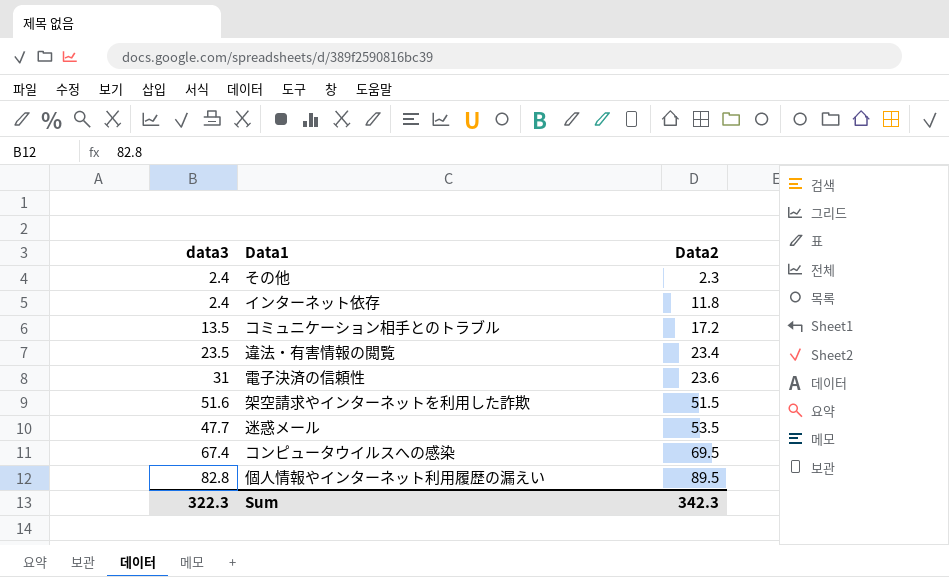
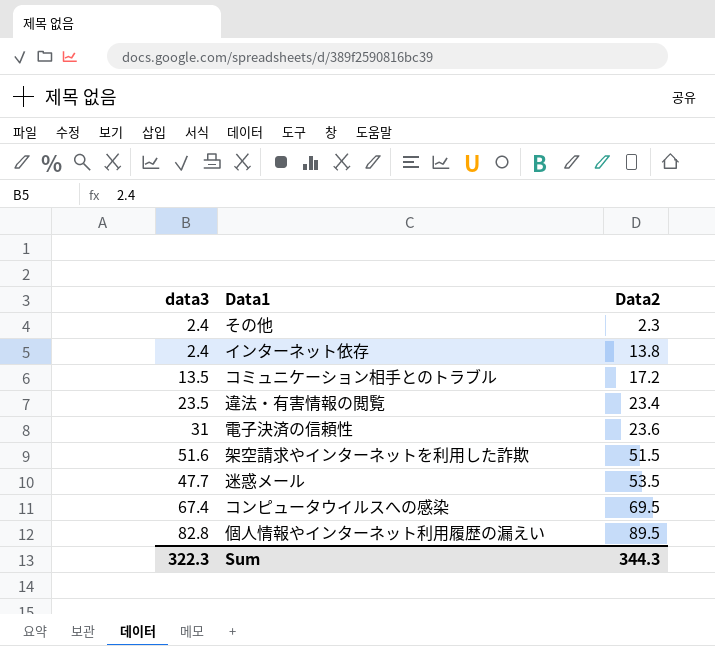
インターネット依存 | Data2: 11.8 -> 13.8
Sum | Data2: 342.3 -> 344.3

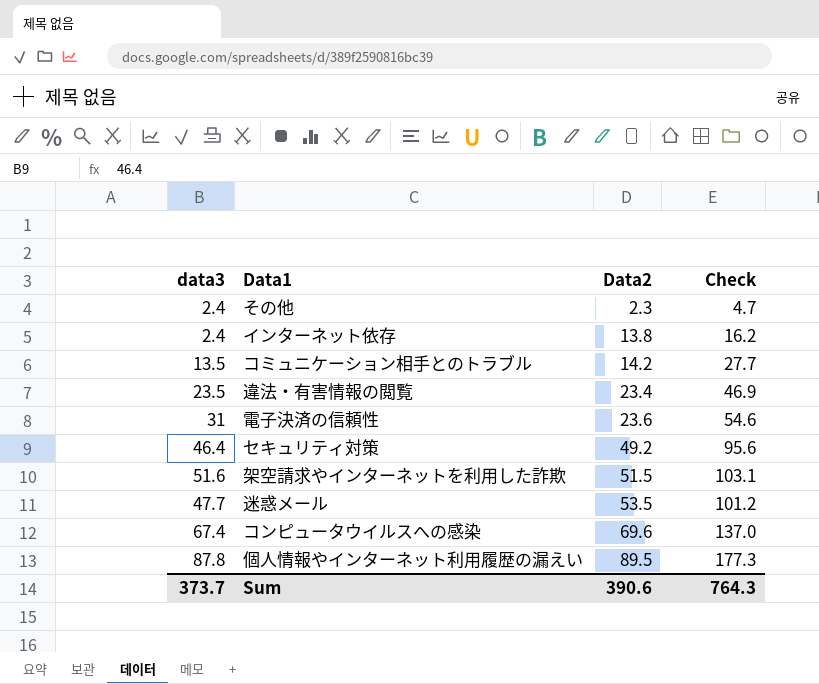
column Check | formula: none -> [data3] + [Data2]
コミュニケーション相手とのトラブル | Data2: 17.2 -> 14.2
row セキュリティ対策: none -> 46.4 | 49.2 | 95.6
コンピュータウイルスへの感染 | Data2: 69.5 -> 69.6
個人情報やインターネット利用履歴の漏えい | data3: 82.8 -> 87.8
Sum | data3: 322.3 -> 373.7
Sum | Data2: 344.3 -> 390.6

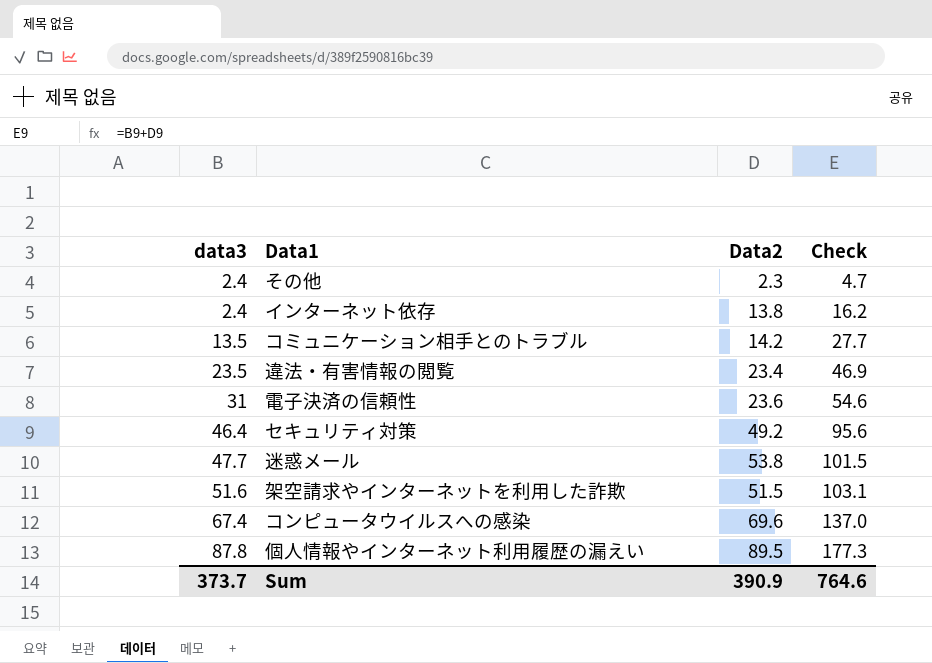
row order: Data2 ascending -> data3 ascending
迷惑メール | Data2: 53.5 -> 53.8
迷惑メール | Check: 101.2 -> 101.5
Sum | Data2: 390.6 -> 390.9
Sum | Check: 764.3 -> 764.6

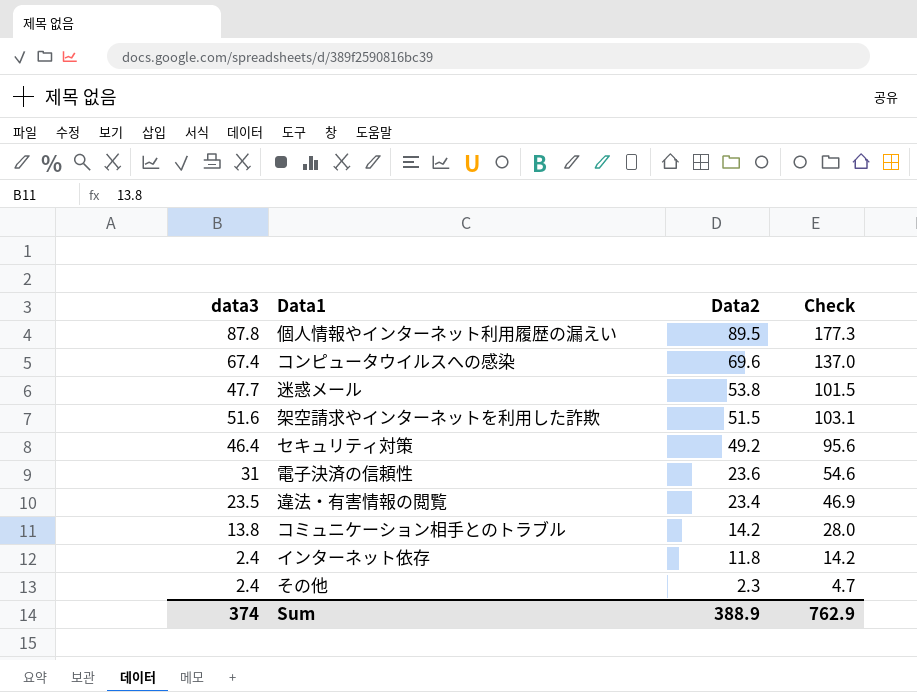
row order: data3 ascending -> Data2 descending
コミュニケーション相手とのトラブル | data3: 13.5 -> 13.8
コミュニケーション相手とのトラブル | Check: 27.7 -> 28.0
インターネット依存 | Data2: 13.8 -> 11.8
インターネット依存 | Check: 16.2 -> 14.2
Sum | data3: 373.7 -> 374
Sum | Data2: 390.9 -> 388.9
Sum | Check: 764.6 -> 762.9

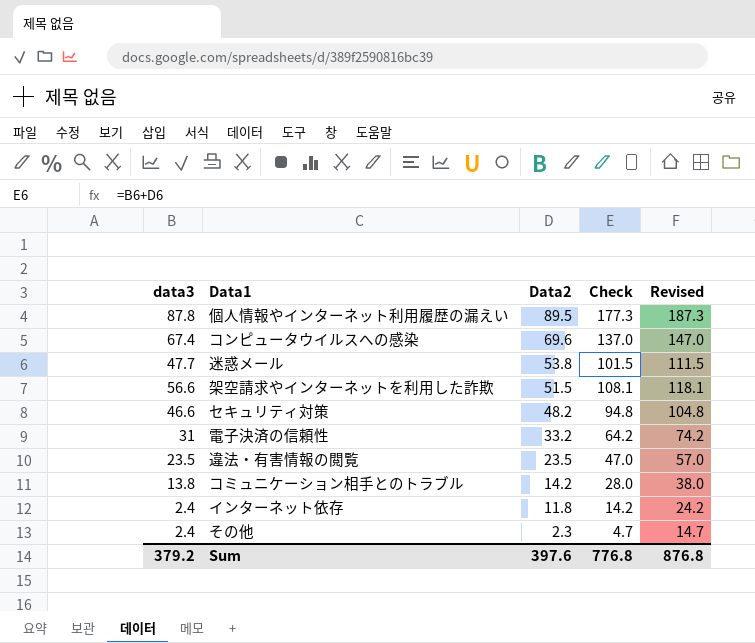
column Revised | formula: none -> [Check] + 10
架空請求やインターネットを利用した詐欺 | data3: 51.6 -> 56.6
架空請求やインターネットを利用した詐欺 | Check: 103.1 -> 108.1
セキュリティ対策 | data3: 46.4 -> 46.6
セキュリティ対策 | Data2: 49.2 -> 48.2
セキュリティ対策 | Check: 95.6 -> 94.8
電子決済の信頼性 | Data2: 23.6 -> 33.2
電子決済の信頼性 | Check: 54.6 -> 64.2
違法・有害情報の閲覧 | Data2: 23.4 -> 23.5
違法・有害情報の閲覧 | Check: 46.9 -> 47.0
Sum | data3: 374 -> 379.2
Sum | Data2: 388.9 -> 397.6
Sum | Check: 762.9 -> 776.8

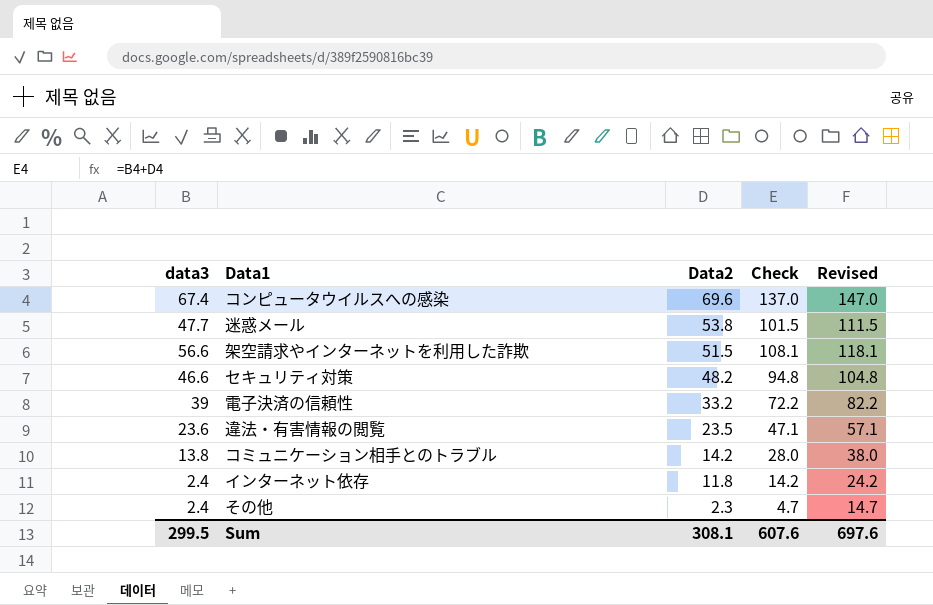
row 個人情報やインターネット利用履歴の漏えい: 87.8 | 89.5 | 177.3 | 187.3 -> none
電子決済の信頼性 | data3: 31 -> 39
電子決済の信頼性 | Check: 64.2 -> 72.2
電子決済の信頼性 | Revised: 74.2 -> 82.2
違法・有害情報の閲覧 | data3: 23.5 -> 23.6
違法・有害情報の閲覧 | Check: 47.0 -> 47.1
違法・有害情報の閲覧 | Revised: 57.0 -> 57.1
Sum | data3: 379.2 -> 299.5
Sum | Data2: 397.6 -> 308.1
Sum | Check: 776.8 -> 607.6
Sum | Revised: 876.8 -> 697.6

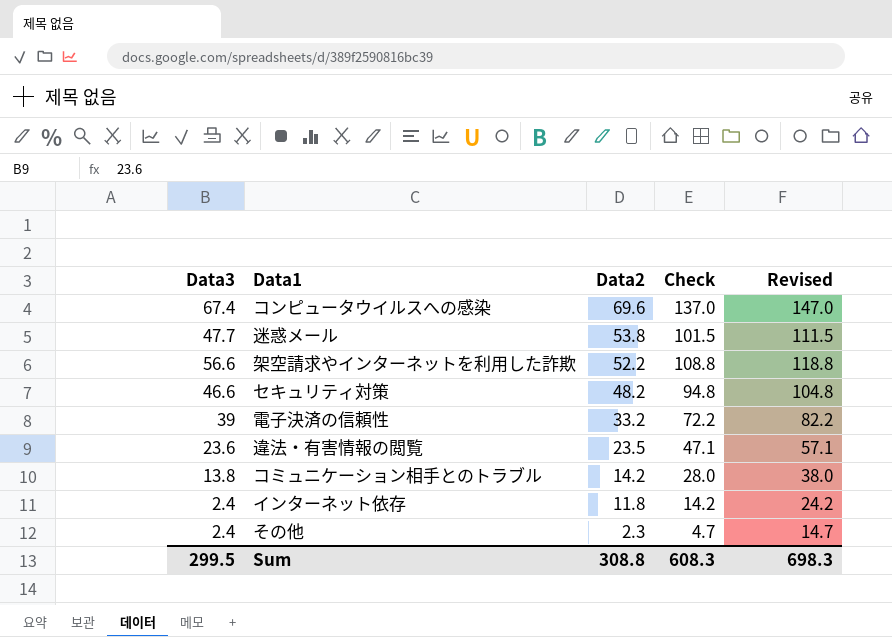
column name: data3 -> Data3
架空請求やインターネットを利用した詐欺 | Data2: 51.5 -> 52.2
架空請求やインターネットを利用した詐欺 | Check: 108.1 -> 108.8
架空請求やインターネットを利用した詐欺 | Revised: 118.1 -> 118.8
Sum | Data2: 308.1 -> 308.8
Sum | Check: 607.6 -> 608.3
Sum | Revised: 697.6 -> 698.3

